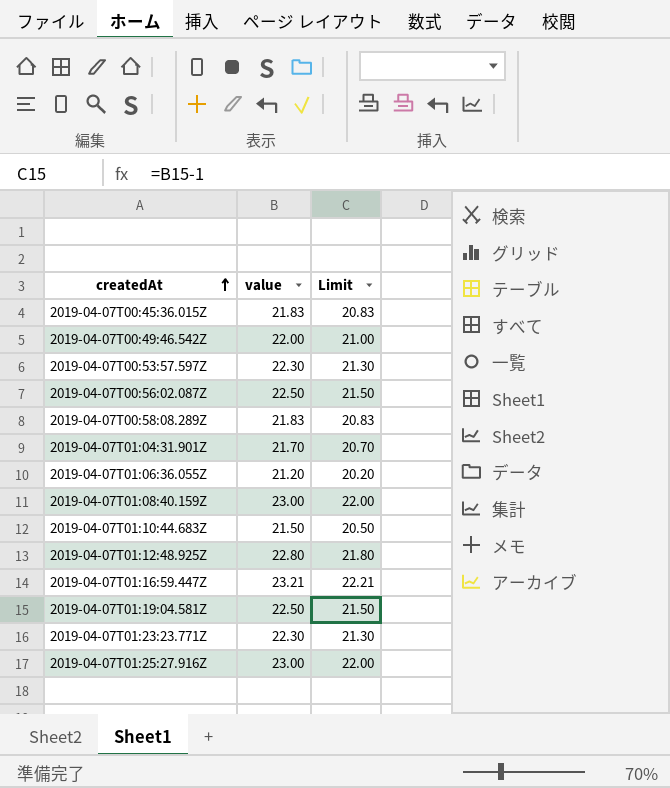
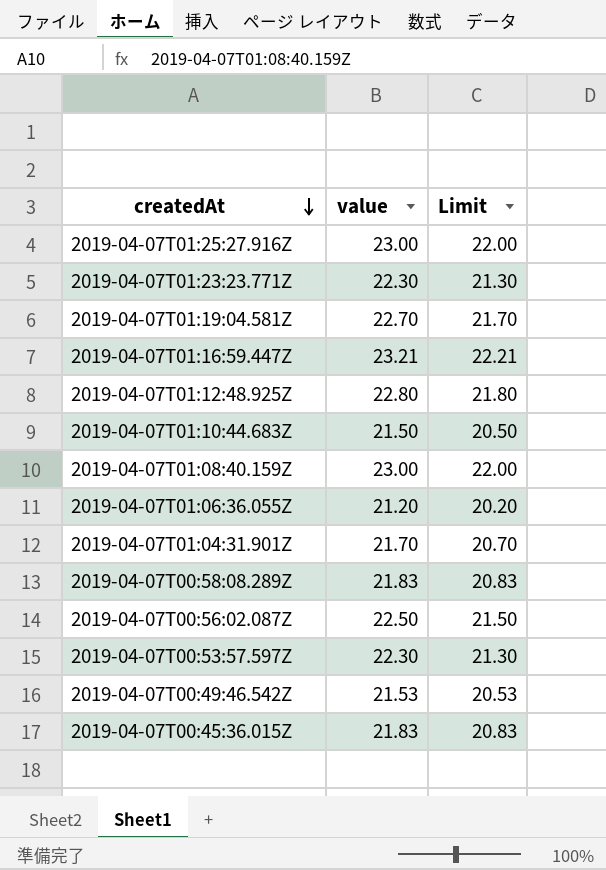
row order: createdAt ascending -> createdAt descending
2019-04-07T01:19:04.581Z | value: 22.50 -> 22.70
2019-04-07T01:19:04.581Z | Limit: 21.50 -> 21.70
2019-04-07T00:49:46.542Z | value: 22.00 -> 21.53
2019-04-07T00:49:46.542Z | Limit: 21.00 -> 20.53

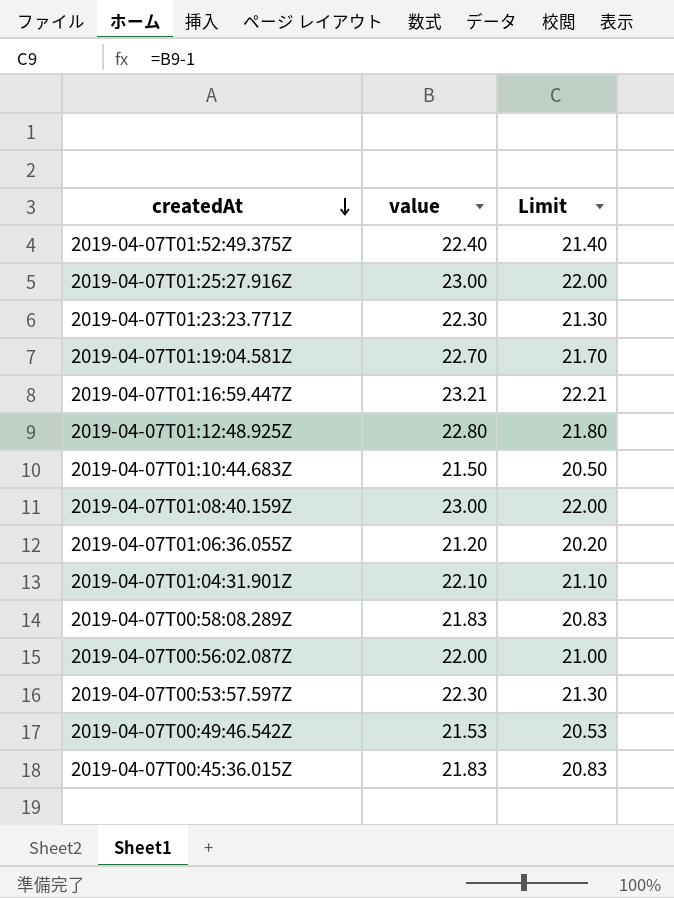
row 2019-04-07T01:52:49.375Z: none -> 22.40 | 21.40
2019-04-07T01:04:31.901Z | value: 21.70 -> 22.10
2019-04-07T01:04:31.901Z | Limit: 20.70 -> 21.10
2019-04-07T00:56:02.087Z | value: 22.50 -> 22.00
2019-04-07T00:56:02.087Z | Limit: 21.50 -> 21.00

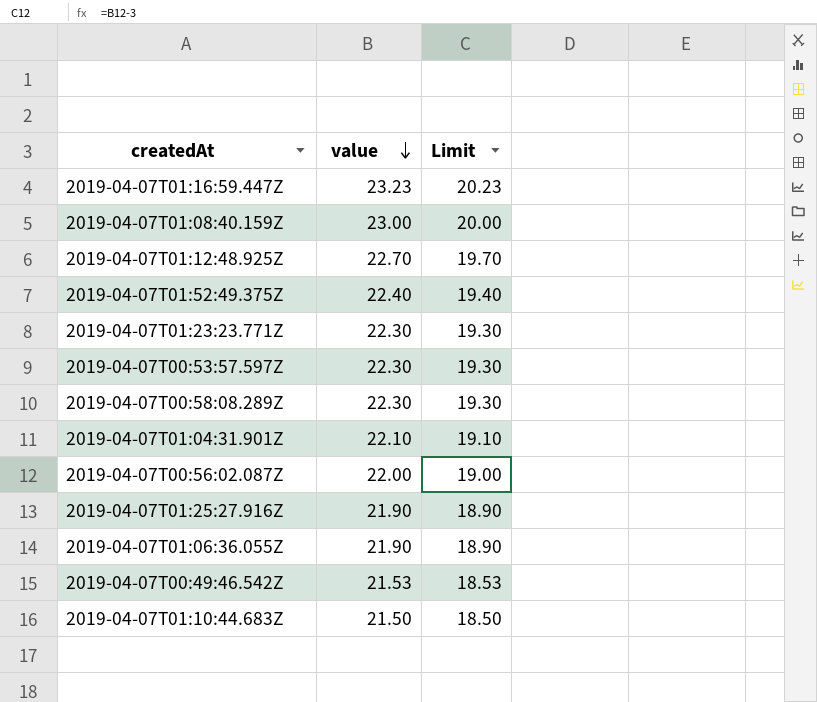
row order: createdAt descending -> value descending
column Limit | formula: [value] - 1 -> [value] - 3
row 2019-04-07T01:19:04.581Z: 22.70 | 21.70 -> none
row 2019-04-07T00:45:36.015Z: 21.83 | 20.83 -> none
2019-04-07T01:16:59.447Z | value: 23.21 -> 23.23
2019-04-07T01:12:48.925Z | value: 22.80 -> 22.70
2019-04-07T00:58:08.289Z | value: 21.83 -> 22.30
2019-04-07T01:25:27.916Z | value: 23.00 -> 21.90
2019-04-07T01:06:36.055Z | value: 21.20 -> 21.90

